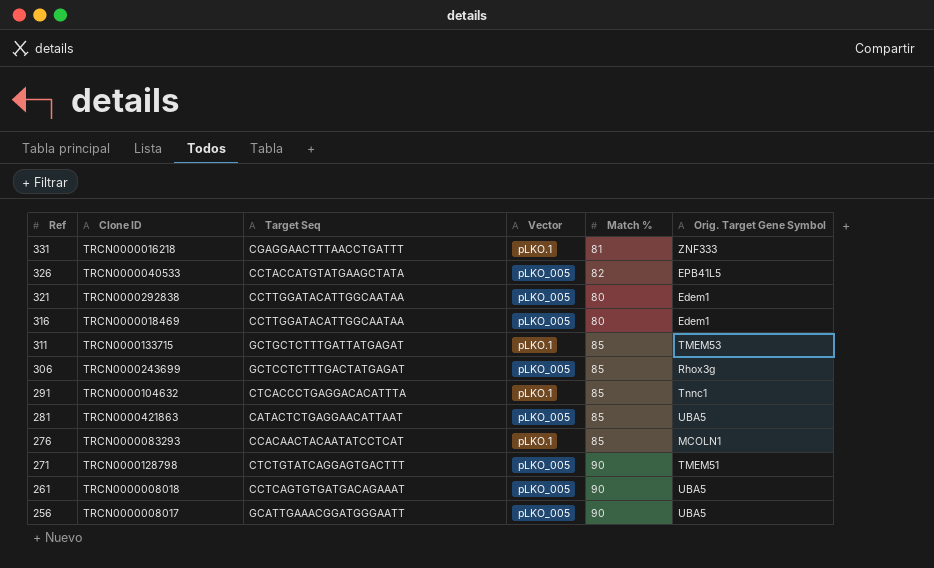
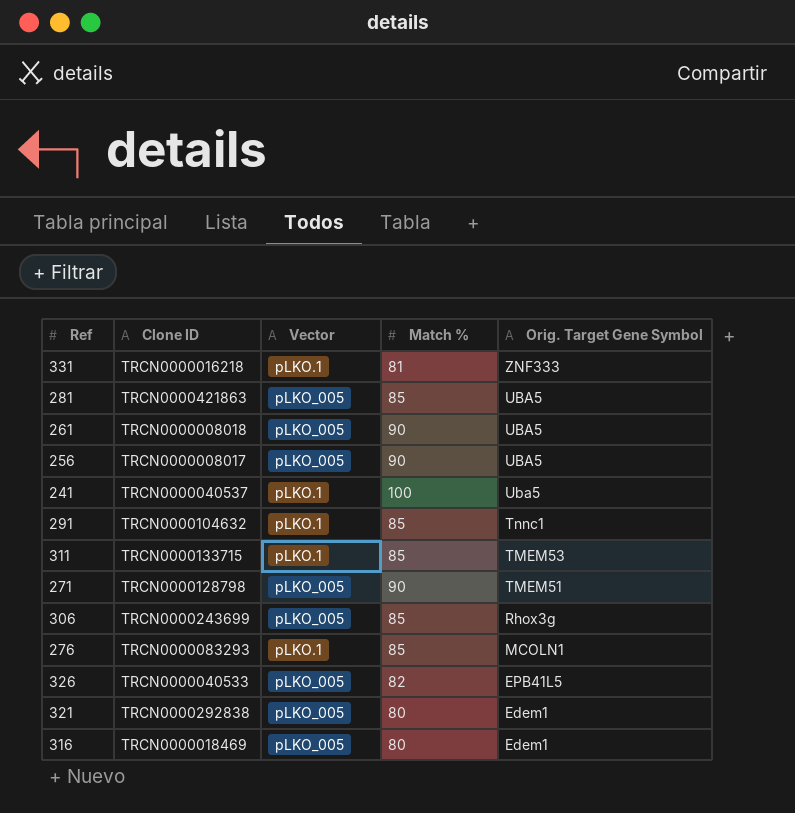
row order: Ref descending -> Orig. Target Gene Symbol descending
column Target Seq | position: 3 -> none
row 241: none -> TRCN0000040537 | pLKO.1 | 100 | Uba5

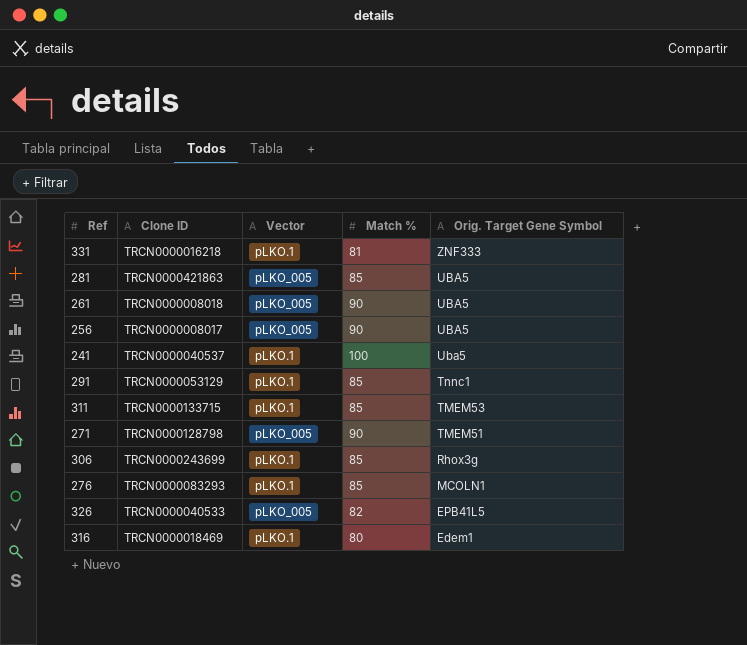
row 321: TRCN0000292838 | pLKO_005 | 80 | Edem1 -> none
291 | Clone ID: TRCN0000104632 -> TRCN0000053129
306 | Vector: pLKO_005 -> pLKO.1
316 | Vector: pLKO_005 -> pLKO.1

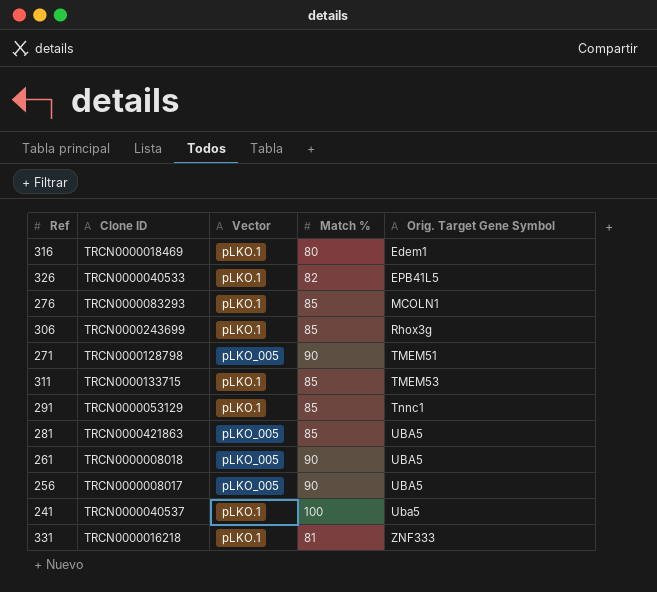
row order: Orig. Target Gene Symbol descending -> Orig. Target Gene Symbol ascending
326 | Vector: pLKO_005 -> pLKO.1

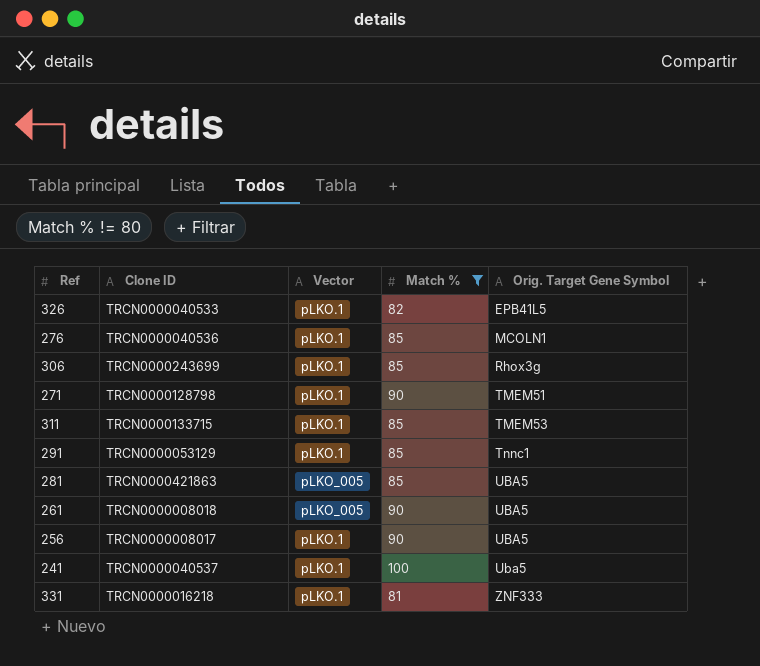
filter: none -> Match % != 80
276 | Clone ID: TRCN0000083293 -> TRCN0000040536
271 | Vector: pLKO_005 -> pLKO.1
256 | Vector: pLKO_005 -> pLKO.1

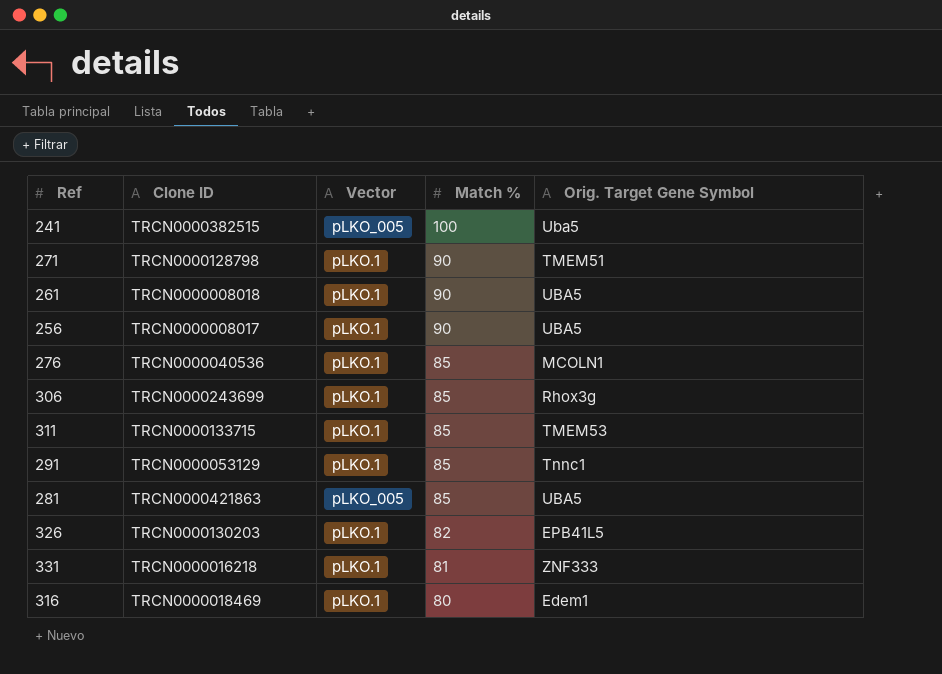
filter: Match % != 80 -> none
row order: Orig. Target Gene Symbol ascending -> Match % descending
241 | Clone ID: TRCN0000040537 -> TRCN0000382515
241 | Vector: pLKO.1 -> pLKO_005
261 | Vector: pLKO_005 -> pLKO.1
326 | Clone ID: TRCN0000040533 -> TRCN0000130203

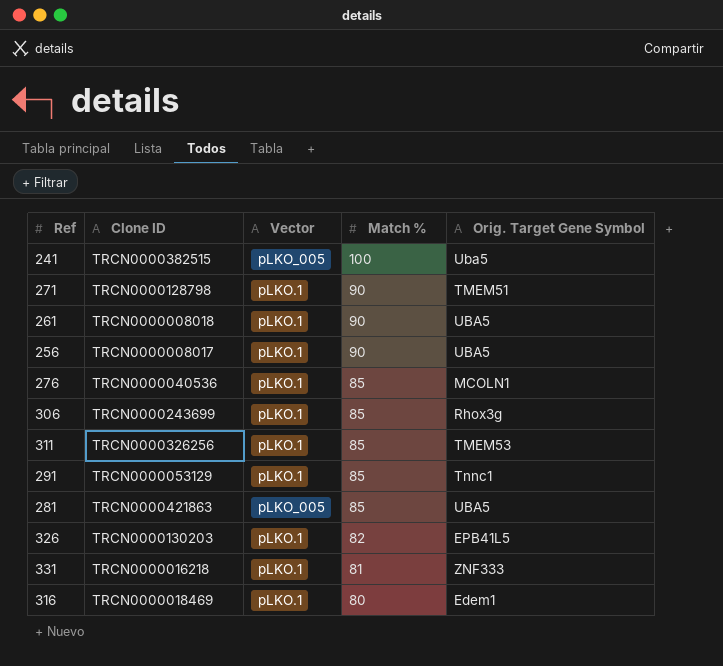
311 | Clone ID: TRCN0000133715 -> TRCN0000326256

